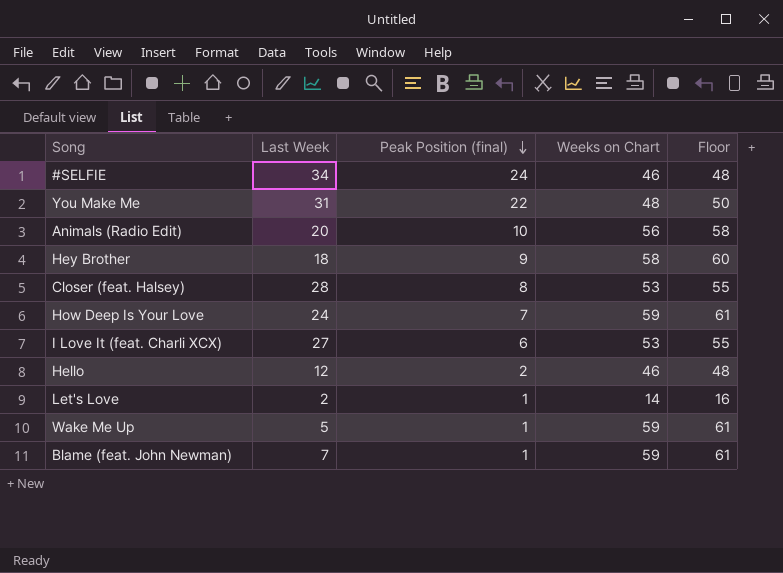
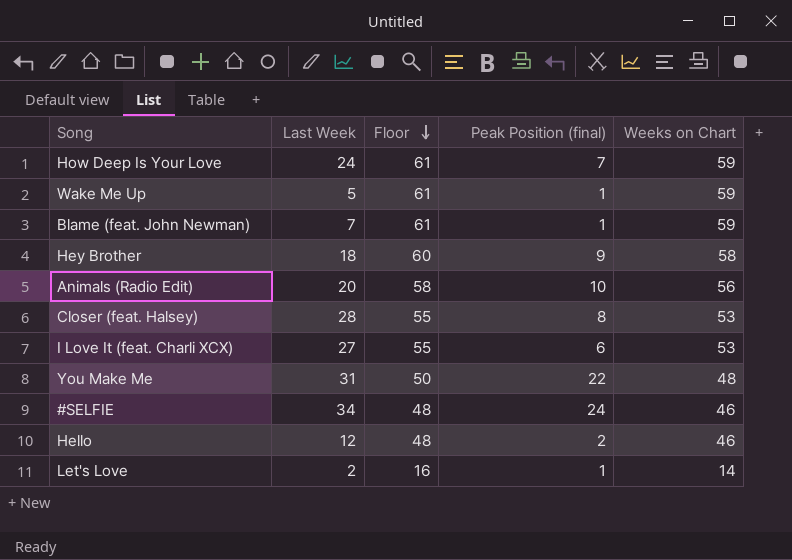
row order: Peak Position (final) descending -> Floor descending
column Floor | position: 5 -> 3

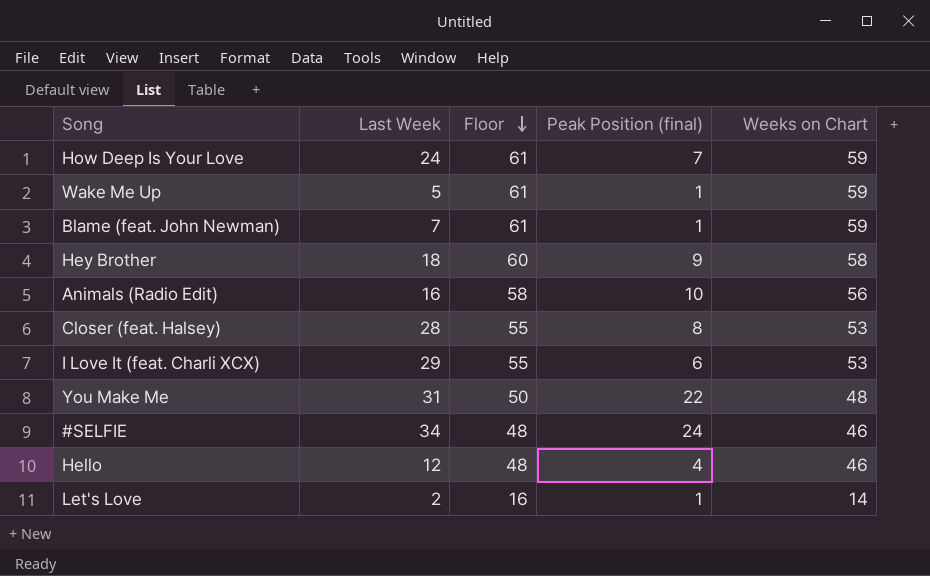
Animals (Radio Edit) | Last Week: 20 -> 16
I Love It (feat. Charli XCX) | Last Week: 27 -> 29
Hello | Peak Position (final): 2 -> 4

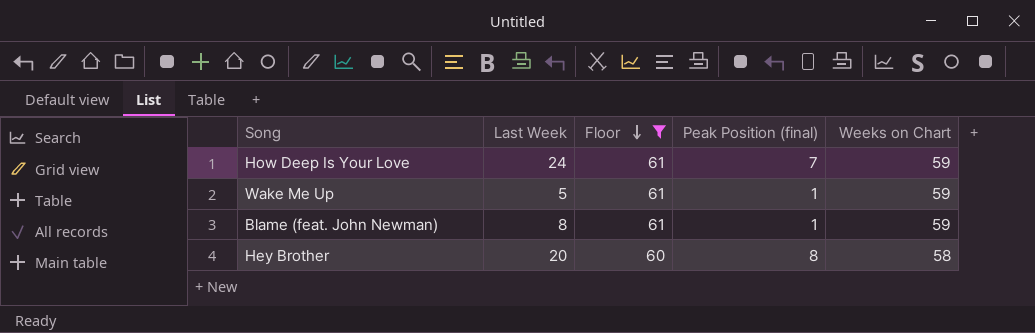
filter: none -> Floor >= 60
Blame (feat. John Newman) | Last Week: 7 -> 8
Hey Brother | Last Week: 18 -> 20
Hey Brother | Peak Position (final): 9 -> 8

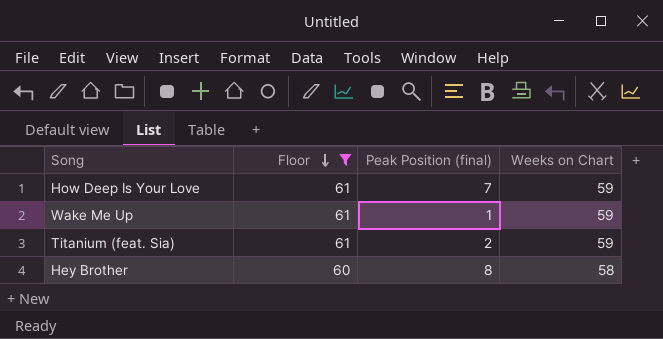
column Last Week | position: 2 -> none
row Blame (feat. John Newman): 8 | 61 | 1 | 59 -> none
row Titanium (feat. Sia): none -> 61 | 2 | 59

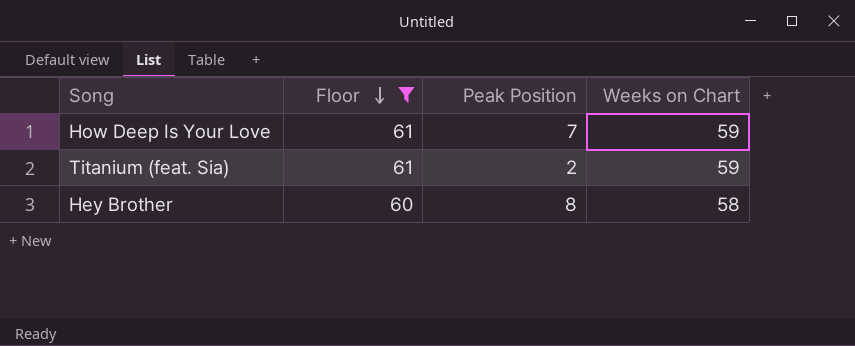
column name: Peak Position (final) -> Peak Position
row Wake Me Up: 61 | 1 | 59 -> none

